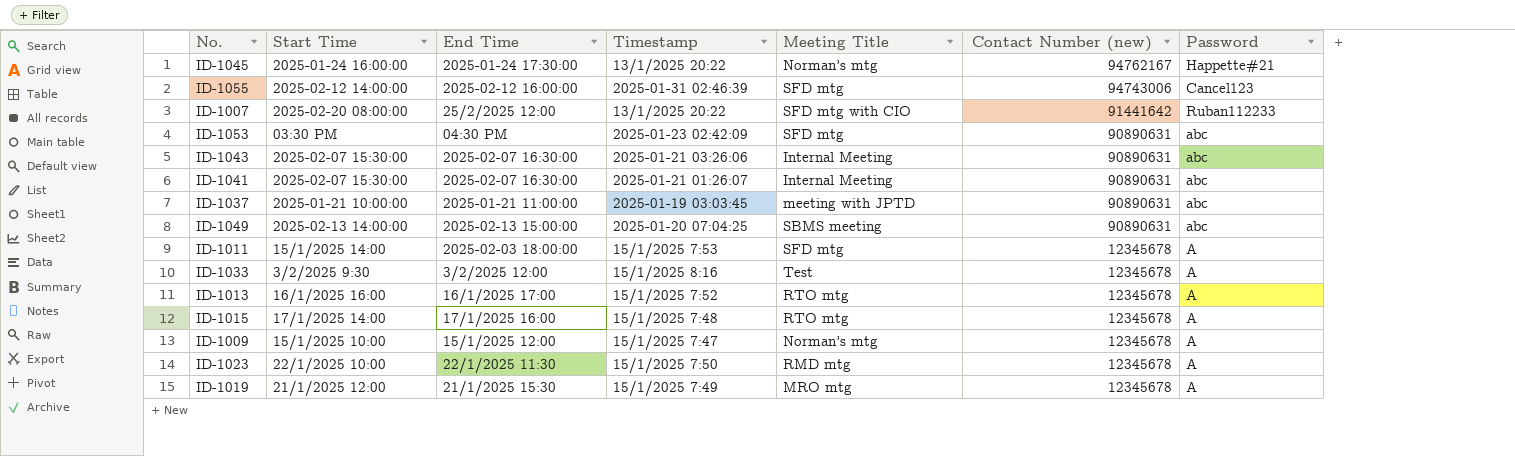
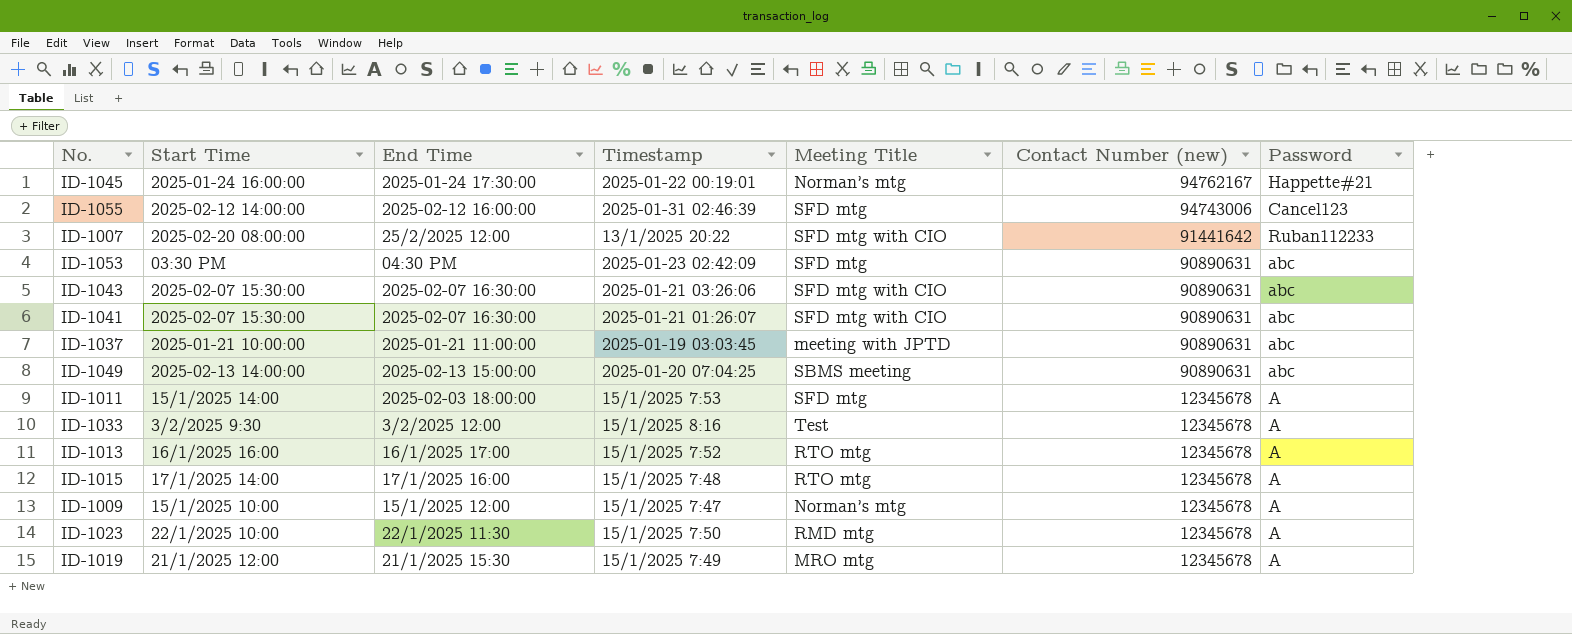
ID-1045 | Timestamp: 13/1/2025 20:22 -> 2025-01-22 00:19:01
ID-1043 | Meeting Title: Internal Meeting -> SFD mtg with CIO
ID-1041 | Meeting Title: Internal Meeting -> SFD mtg with CIO

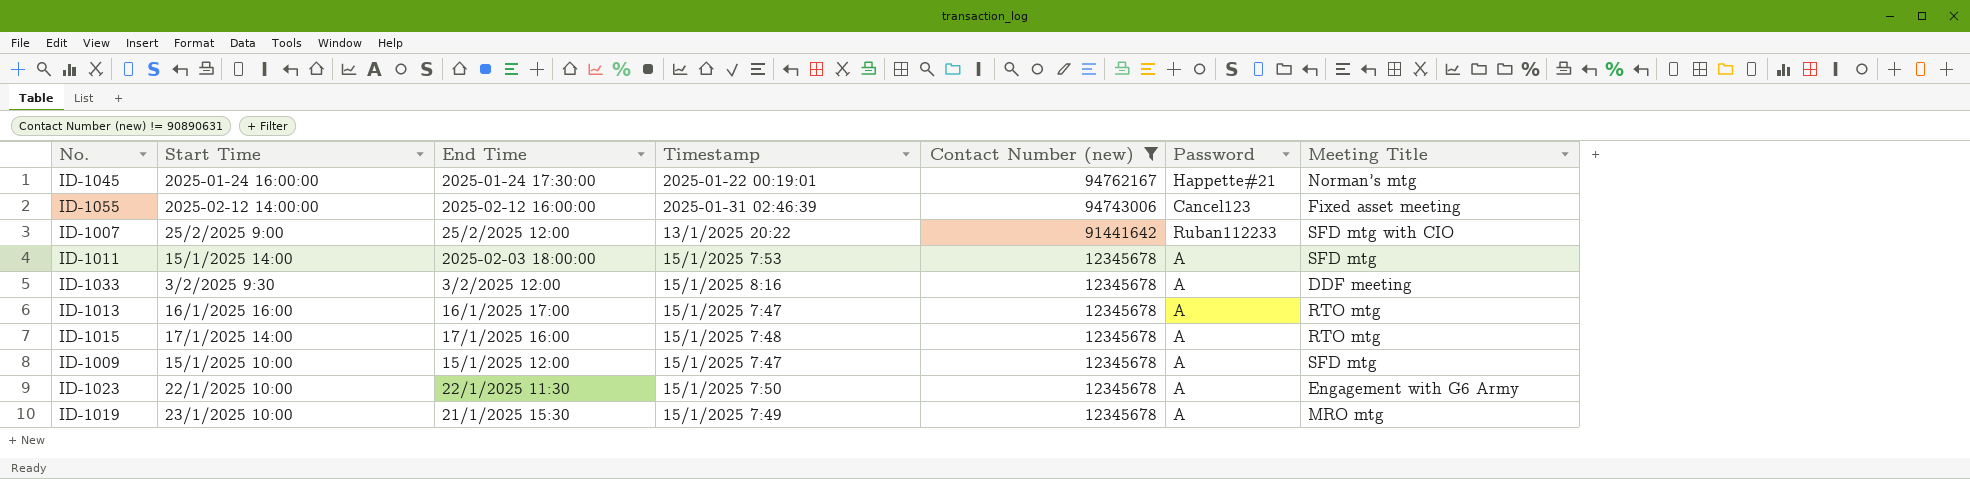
filter: none -> Contact Number (new) != 90890631
column Meeting Title | position: 5 -> 7
ID-1055 | Meeting Title: SFD mtg -> Fixed asset meeting
ID-1007 | Start Time: 2025-02-20 08:00:00 -> 25/2/2025 9:00
ID-1033 | Meeting Title: Test -> DDF meeting
ID-1013 | Timestamp: 15/1/2025 7:52 -> 15/1/2025 7:47
ID-1009 | Meeting Title: Norman’s mtg -> SFD mtg
ID-1023 | Meeting Title: RMD mtg -> Engagement with G6 Army
ID-1019 | Start Time: 21/1/2025 12:00 -> 23/1/2025 10:00

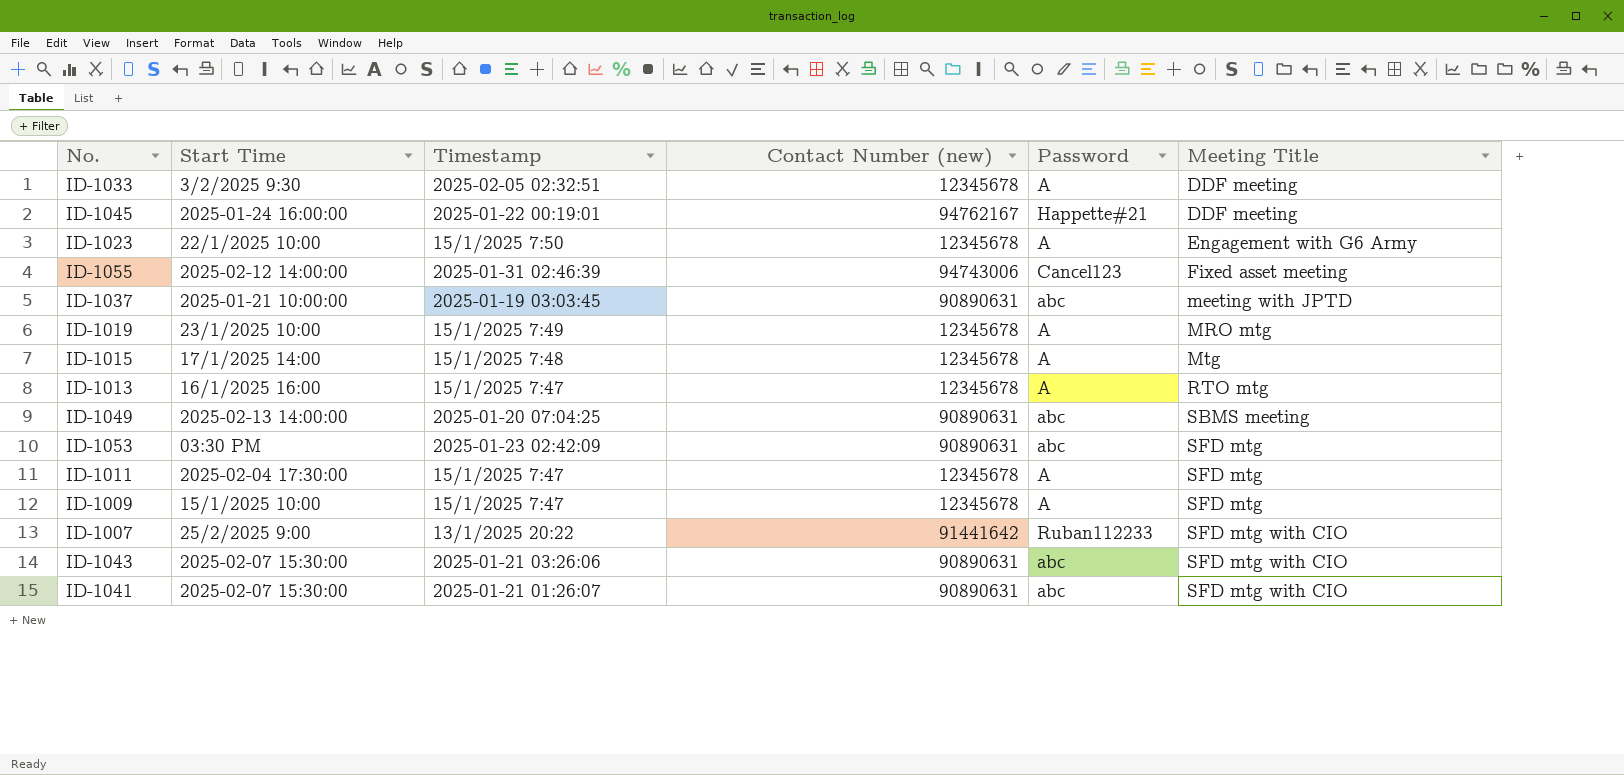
filter: Contact Number (new) != 90890631 -> none
row order: Contact Number (new) descending -> Meeting Title ascending
column End Time | position: 3 -> none
ID-1033 | Timestamp: 15/1/2025 8:16 -> 2025-02-05 02:32:51
ID-1045 | Meeting Title: Norman’s mtg -> DDF meeting
ID-1015 | Meeting Title: RTO mtg -> Mtg
ID-1011 | Start Time: 15/1/2025 14:00 -> 2025-02-04 17:30:00
ID-1011 | Timestamp: 15/1/2025 7:53 -> 15/1/2025 7:47

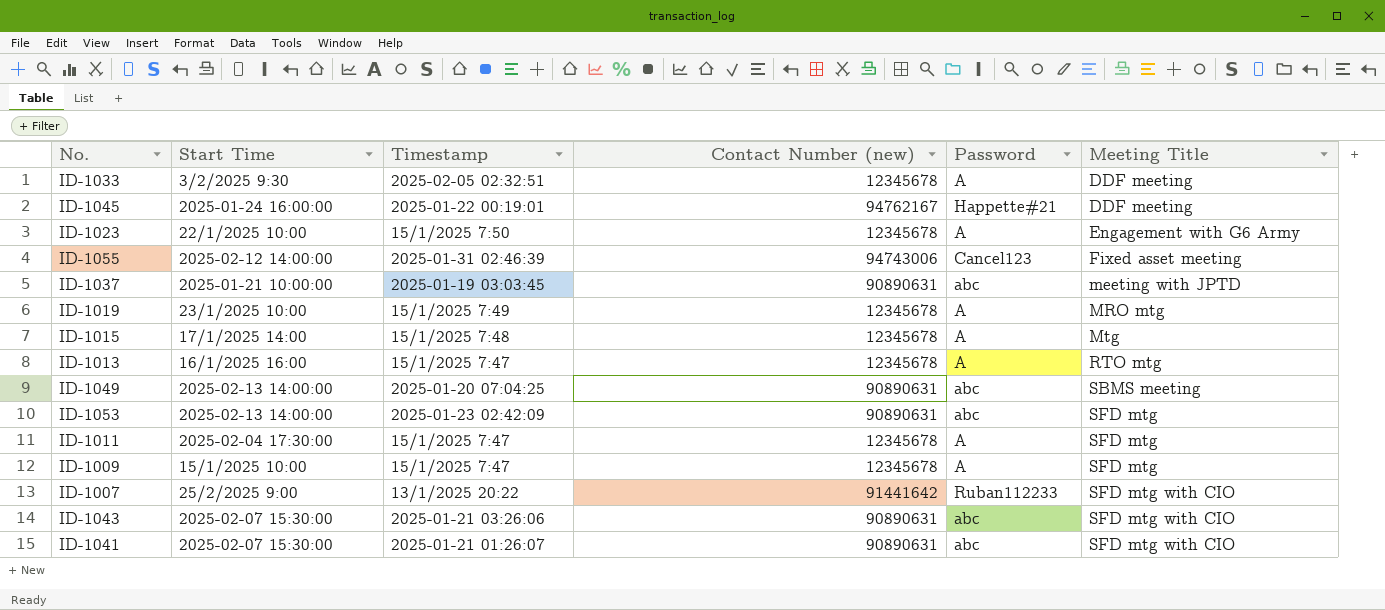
ID-1053 | Start Time: 03:30 PM -> 2025-02-13 14:00:00

